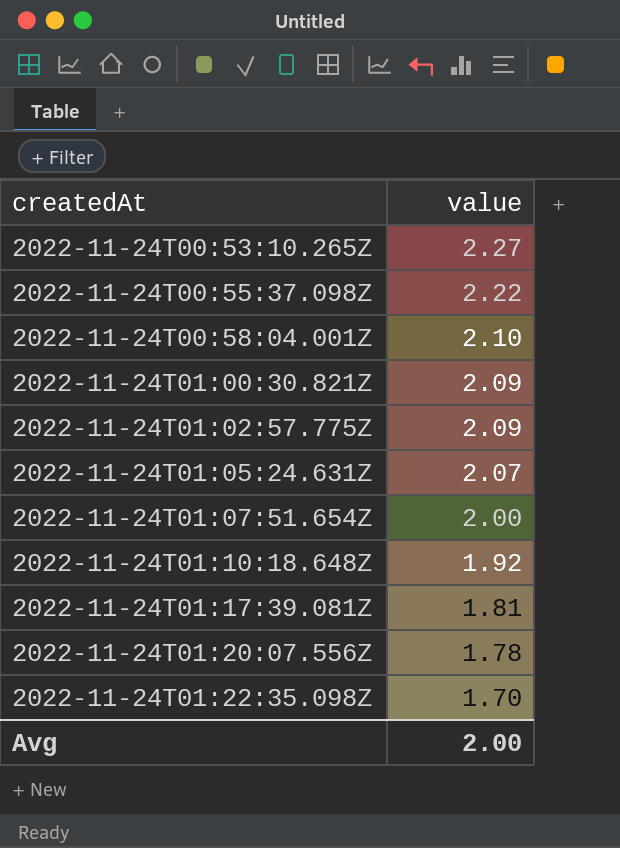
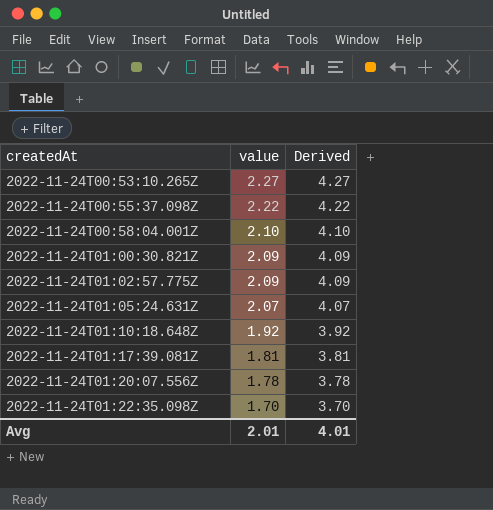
column Derived | formula: none -> [value] + 2
row 2022-11-24T01:07:51.654Z: 2.00 -> none
Avg | value: 2.00 -> 2.01

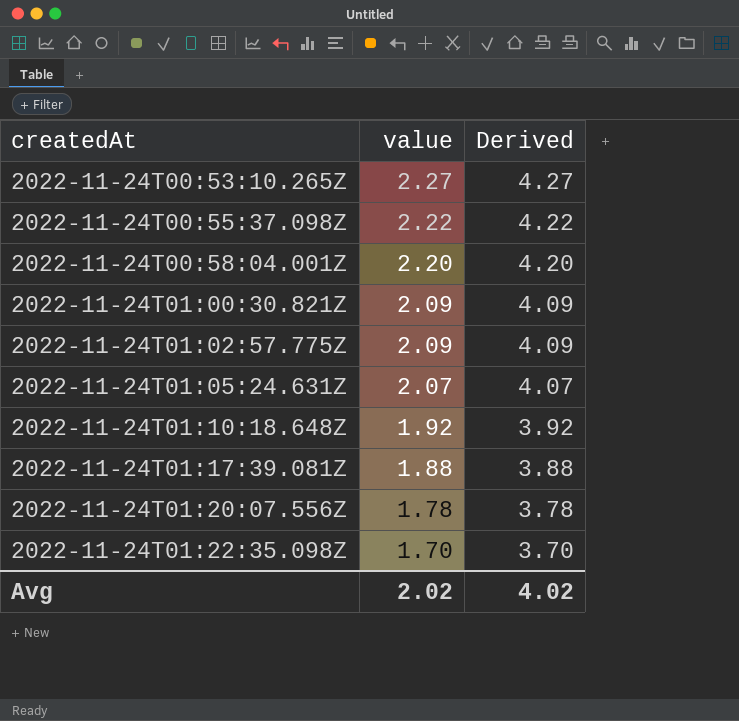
2022-11-24T00:58:04.001Z | value: 2.10 -> 2.20
2022-11-24T00:58:04.001Z | Derived: 4.10 -> 4.20
2022-11-24T01:17:39.081Z | value: 1.81 -> 1.88
2022-11-24T01:17:39.081Z | Derived: 3.81 -> 3.88
Avg | value: 2.01 -> 2.02
Avg | Derived: 4.01 -> 4.02

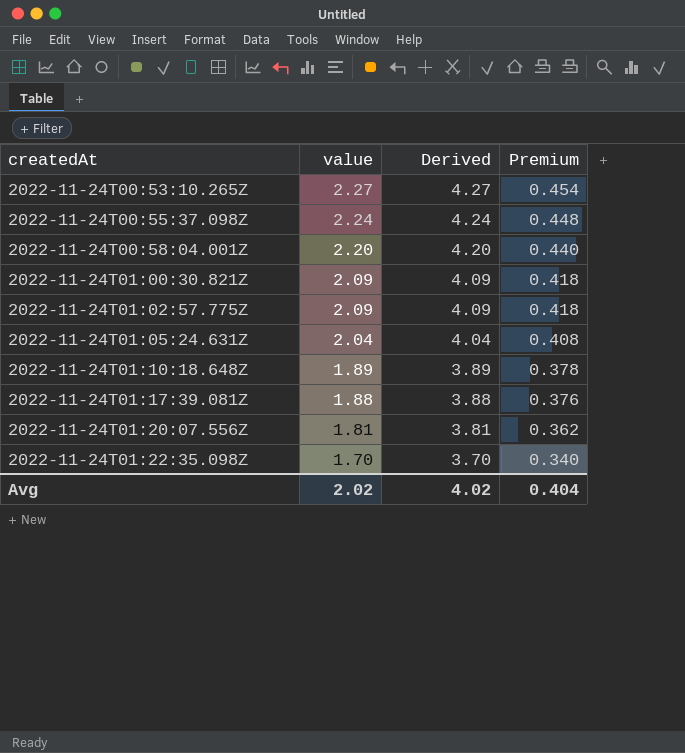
column Premium | formula: none -> [value] * 0.2
2022-11-24T00:55:37.098Z | value: 2.22 -> 2.24
2022-11-24T00:55:37.098Z | Derived: 4.22 -> 4.24
2022-11-24T01:05:24.631Z | value: 2.07 -> 2.04
2022-11-24T01:05:24.631Z | Derived: 4.07 -> 4.04
2022-11-24T01:10:18.648Z | value: 1.92 -> 1.89
2022-11-24T01:10:18.648Z | Derived: 3.92 -> 3.89
2022-11-24T01:20:07.556Z | value: 1.78 -> 1.81
2022-11-24T01:20:07.556Z | Derived: 3.78 -> 3.81

